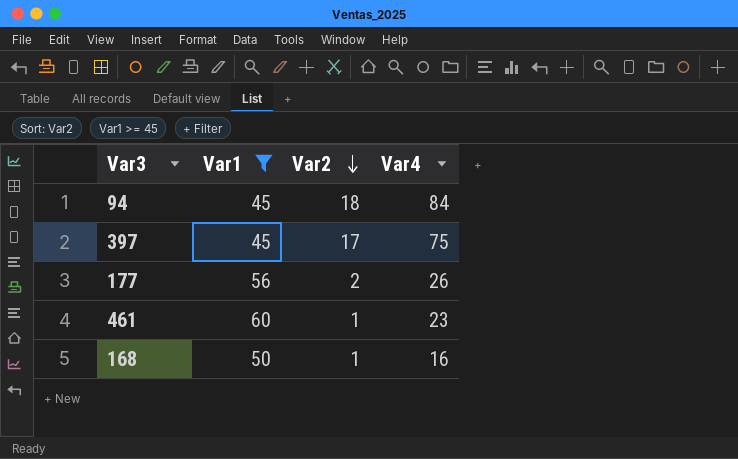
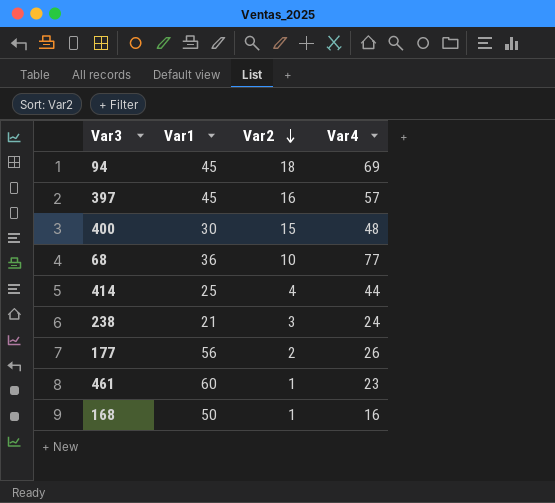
filter: Var1 >= 45 -> none
94 | Var4: 84 -> 69
397 | Var2: 17 -> 16
397 | Var4: 75 -> 57

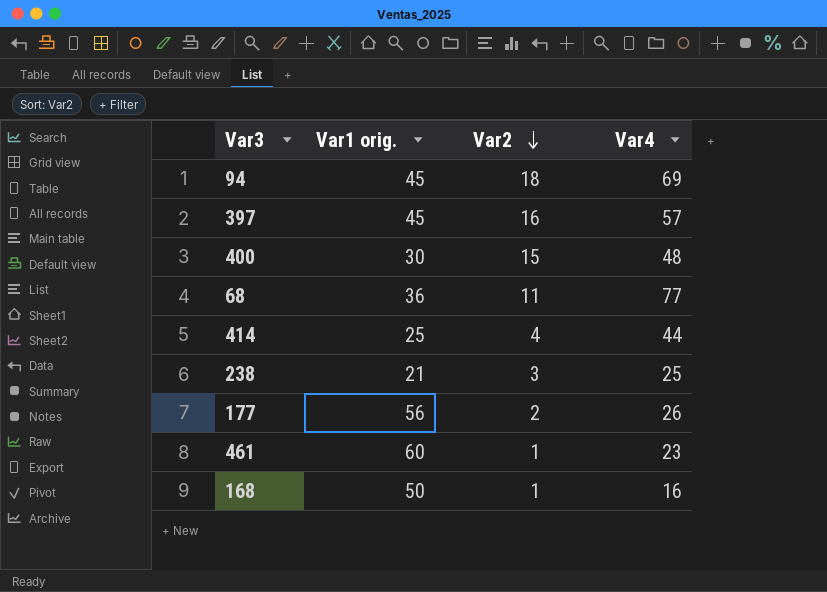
column name: Var1 -> Var1 orig.
68 | Var2: 10 -> 11
238 | Var4: 24 -> 25

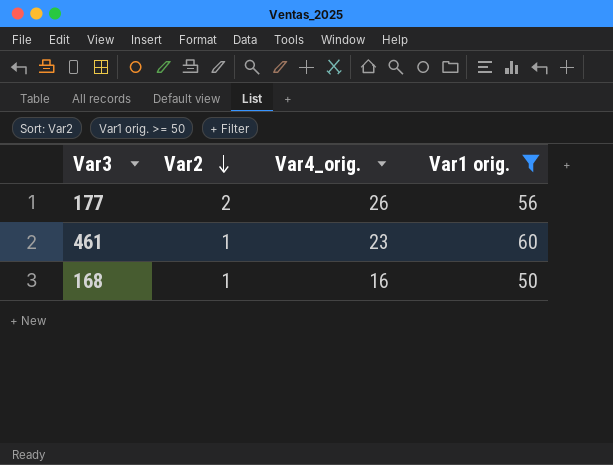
filter: none -> Var1 orig. >= 50
column name: Var4 -> Var4_orig.
column Var1 orig. | position: 2 -> 4

